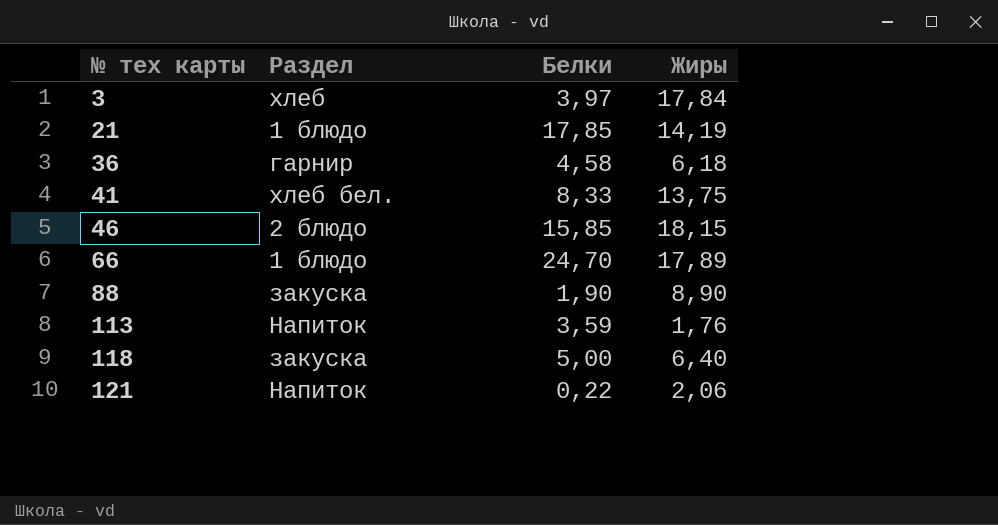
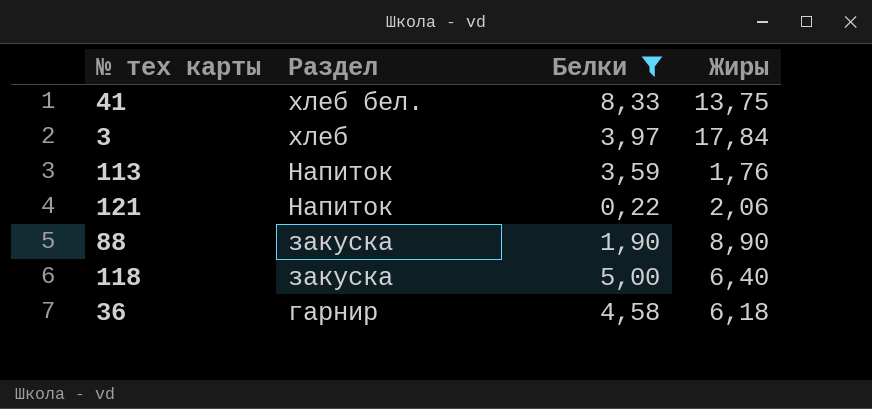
filter: none -> Белки <= 8,33
row order: № тех карты ascending -> Раздел descending

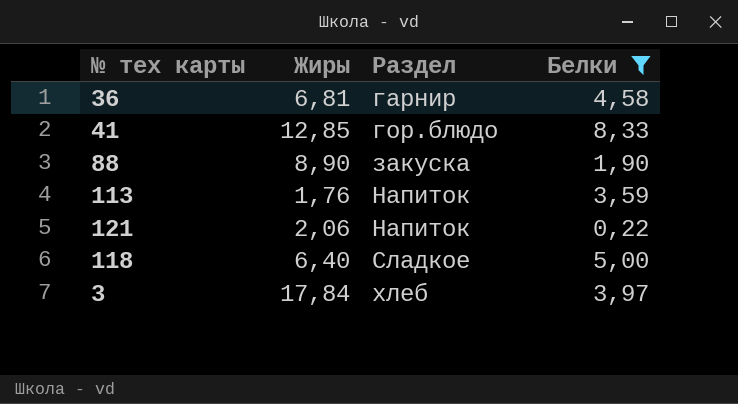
row order: Раздел descending -> Раздел ascending
column Жиры | position: 4 -> 2
36 | Жиры: 6,18 -> 6,81
41 | Жиры: 13,75 -> 12,85
41 | Раздел: хлеб бел. -> гор.блюдо
118 | Раздел: закуска -> Сладкое

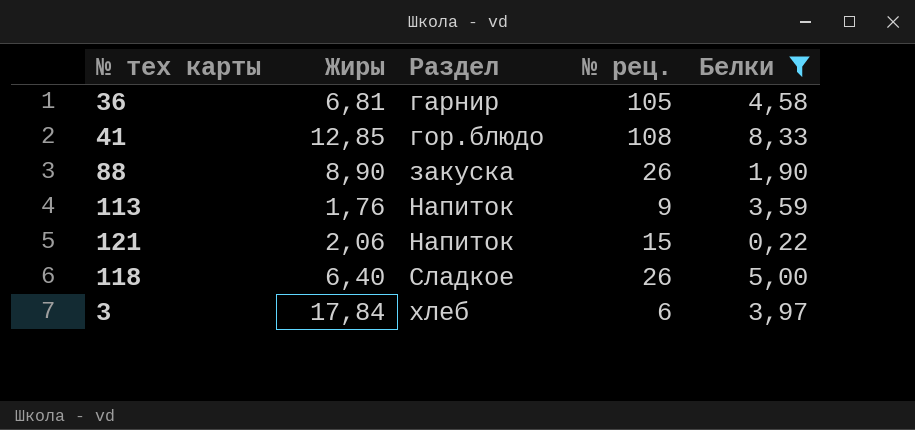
column № рец. | position: none -> 4

